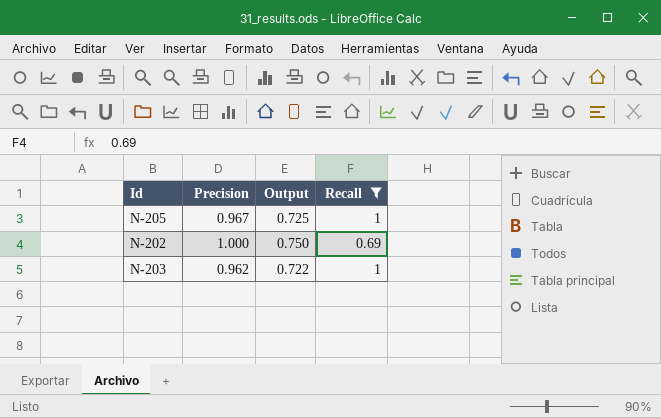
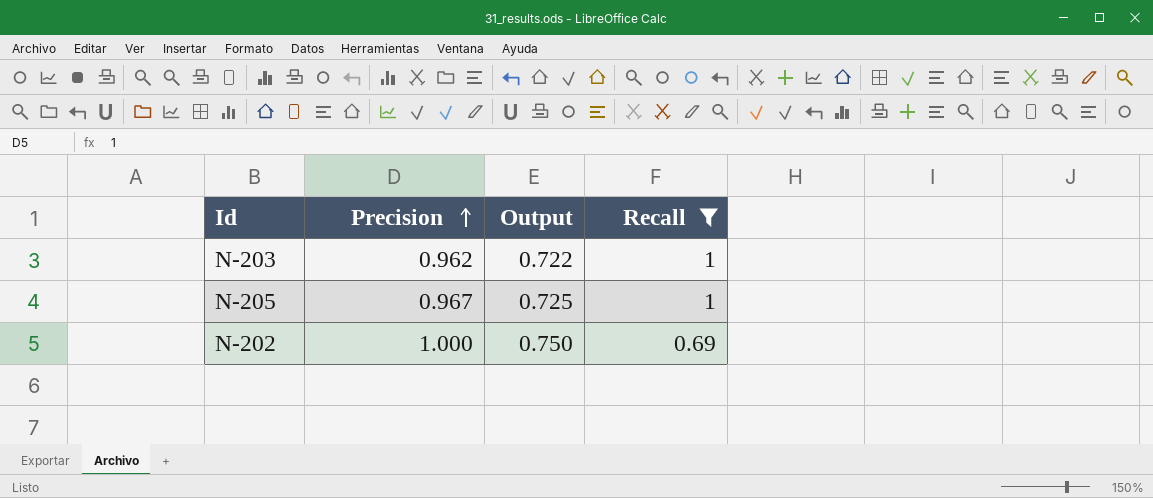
row order: none -> Precision ascending

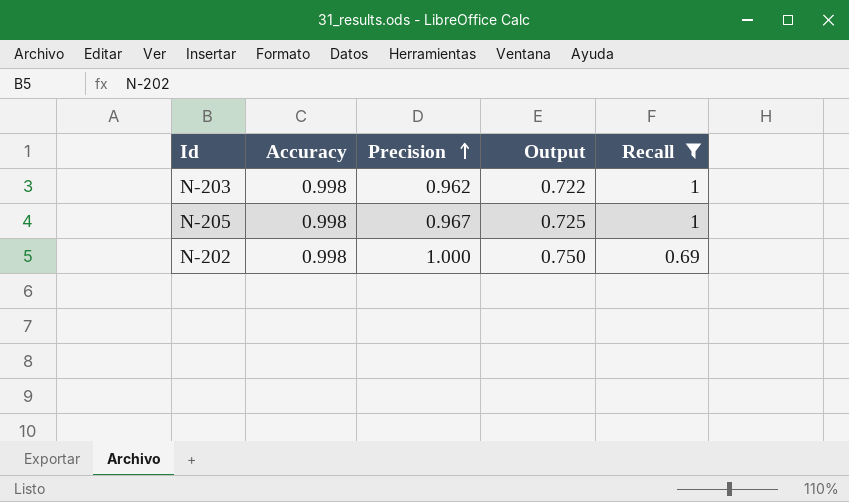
column Accuracy | position: none -> 2

